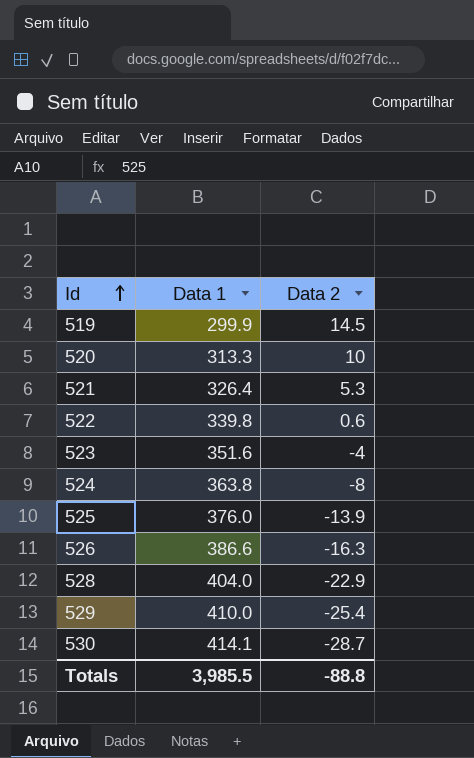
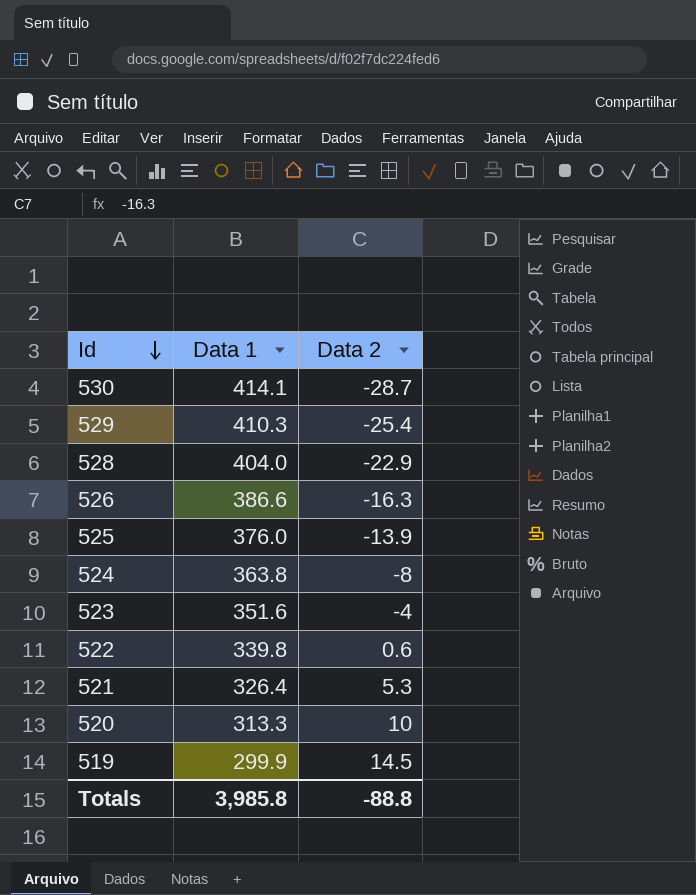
row order: Id ascending -> Id descending
529 | Data 1: 410.0 -> 410.3
Totals | Data 1: 3,985.5 -> 3,985.8

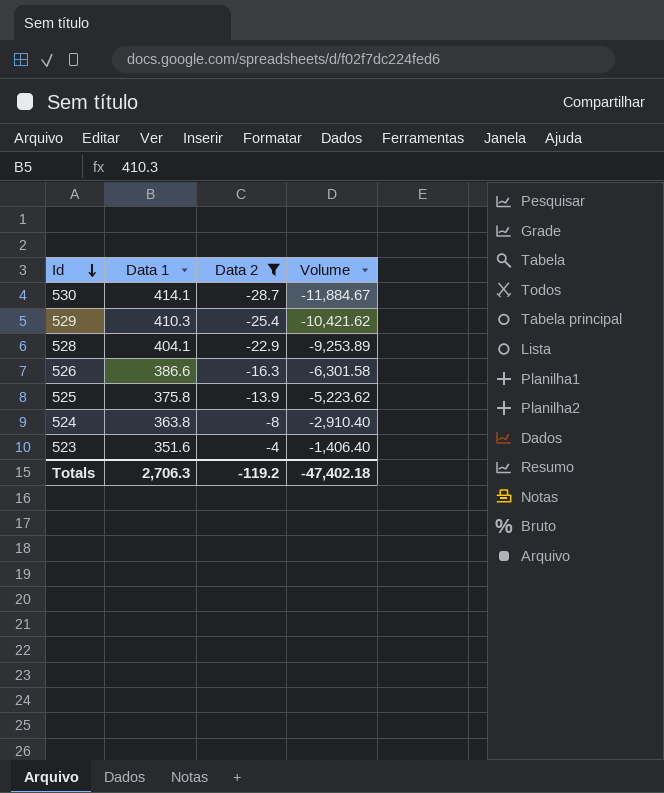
filter: none -> Data 2 <= -4
column Volume | formula: none -> [Data 1] * [Data 2]
528 | Data 1: 404.0 -> 404.1
525 | Data 1: 376.0 -> 375.8
Totals | Data 1: 3,985.8 -> 2,706.3
Totals | Data 2: -88.8 -> -119.2

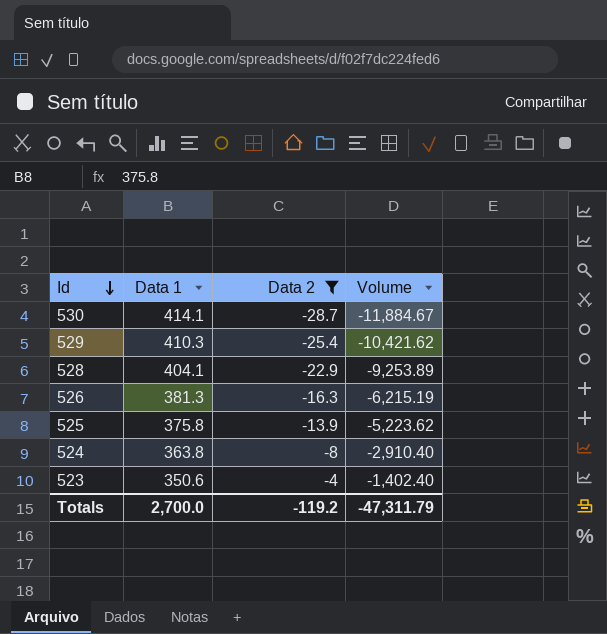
526 | Data 1: 386.6 -> 381.3
526 | Volume: -6,301.58 -> -6,215.19
523 | Data 1: 351.6 -> 350.6
523 | Volume: -1,406.40 -> -1,402.40
Totals | Data 1: 2,706.3 -> 2,700.0
Totals | Volume: -47,402.18 -> -47,311.79

